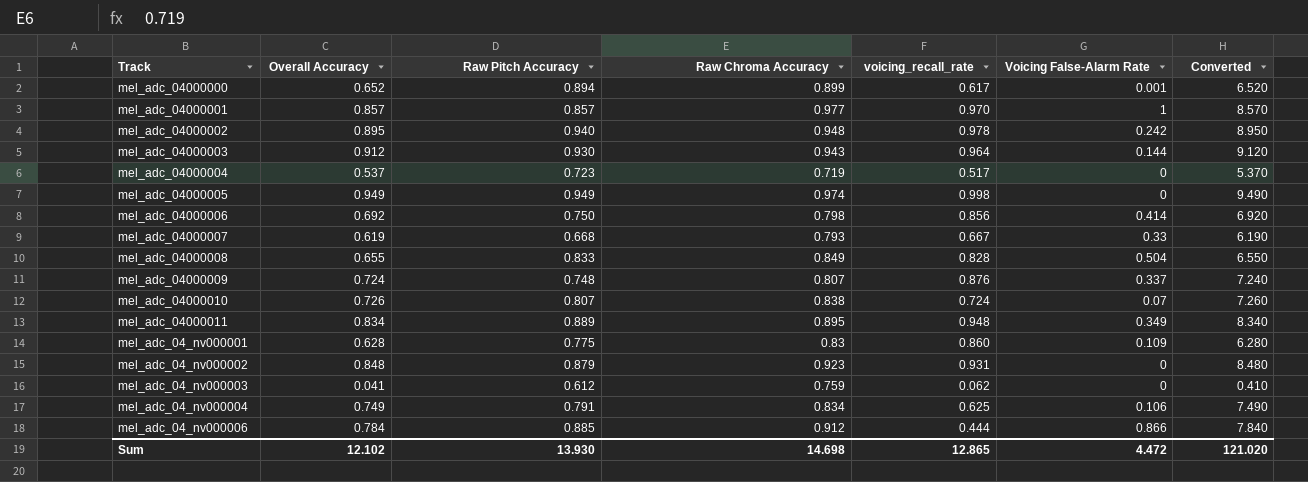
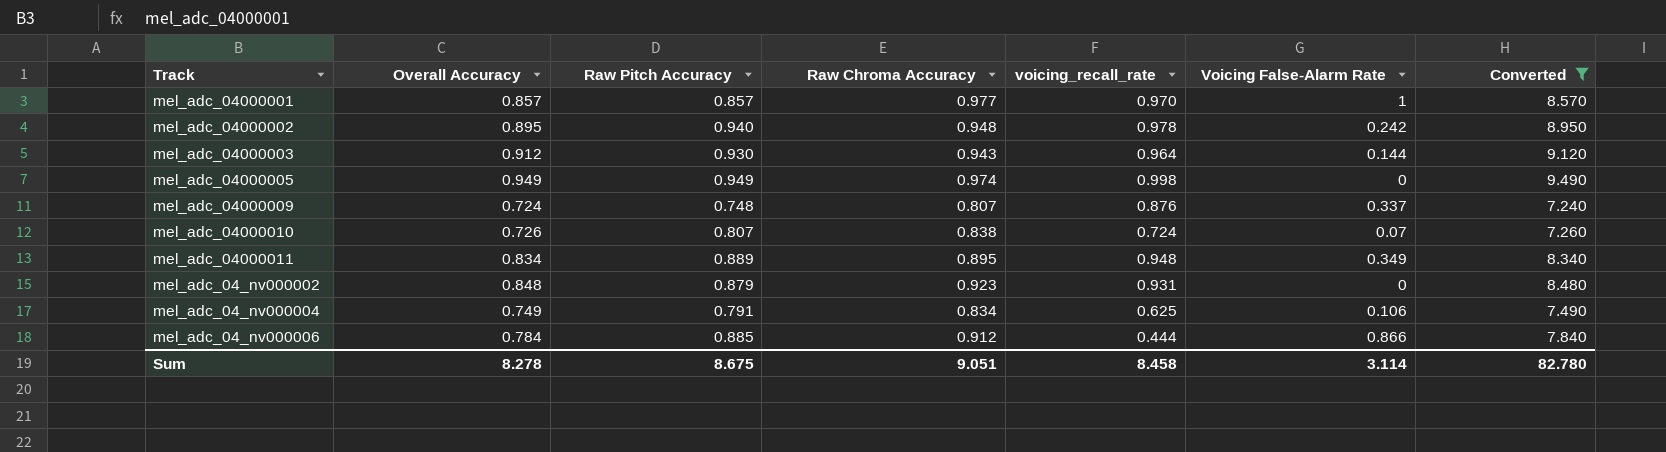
filter: none -> Converted >= 7.240
Sum | Overall Accuracy: 12.102 -> 8.278
Sum | Raw Pitch Accuracy: 13.930 -> 8.675
Sum | Raw Chroma Accuracy: 14.698 -> 9.051
Sum | voicing_recall_rate: 12.865 -> 8.458
Sum | Voicing False-Alarm Rate: 4.472 -> 3.114
Sum | Converted: 121.020 -> 82.780

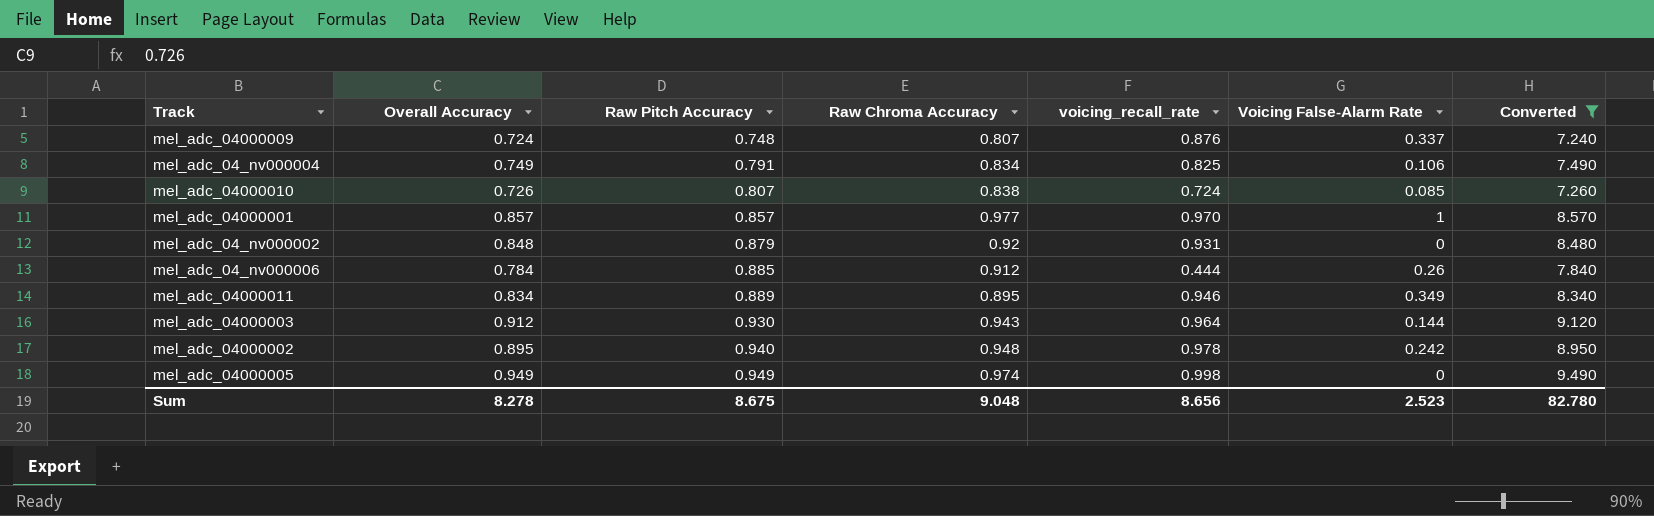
row order: none -> Raw Pitch Accuracy ascending
mel_adc_04_nv000004 | voicing_recall_rate: 0.625 -> 0.825
mel_adc_04000010 | Voicing False-Alarm Rate: 0.07 -> 0.085
mel_adc_04_nv000002 | Raw Chroma Accuracy: 0.923 -> 0.92
mel_adc_04_nv000006 | Voicing False-Alarm Rate: 0.866 -> 0.26
mel_adc_04000011 | voicing_recall_rate: 0.948 -> 0.946
Sum | Raw Chroma Accuracy: 9.051 -> 9.048
Sum | voicing_recall_rate: 8.458 -> 8.656
Sum | Voicing False-Alarm Rate: 3.114 -> 2.523

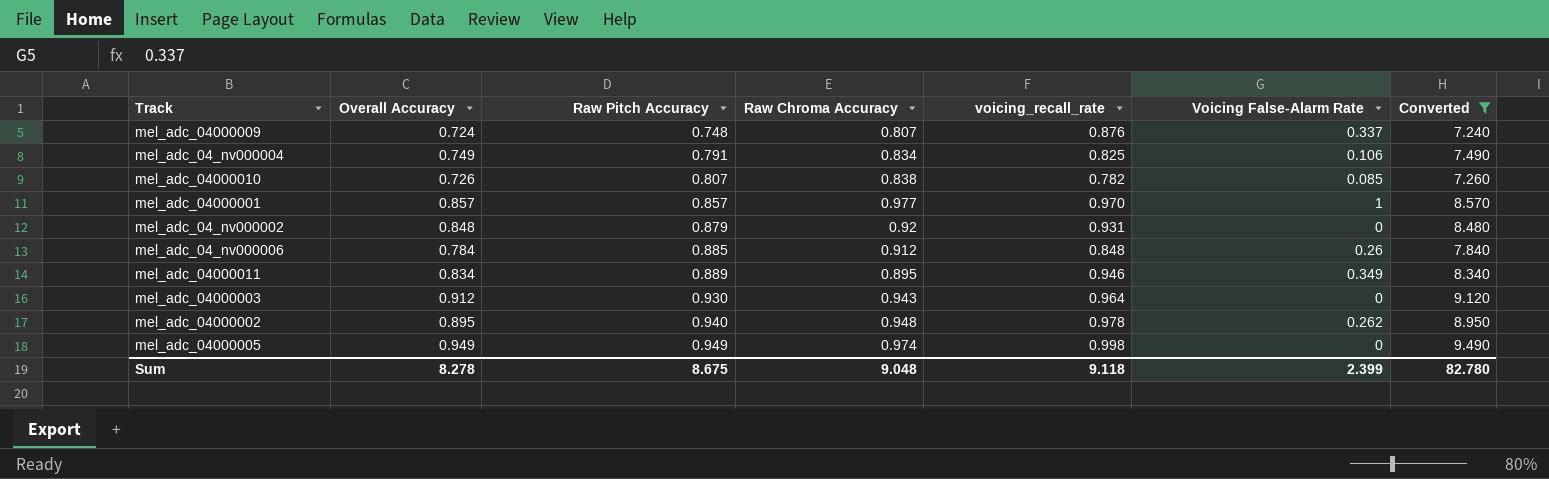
mel_adc_04000010 | voicing_recall_rate: 0.724 -> 0.782
mel_adc_04_nv000006 | voicing_recall_rate: 0.444 -> 0.848
mel_adc_04000003 | Voicing False-Alarm Rate: 0.144 -> 0
mel_adc_04000002 | Voicing False-Alarm Rate: 0.242 -> 0.262
Sum | voicing_recall_rate: 8.656 -> 9.118
Sum | Voicing False-Alarm Rate: 2.523 -> 2.399

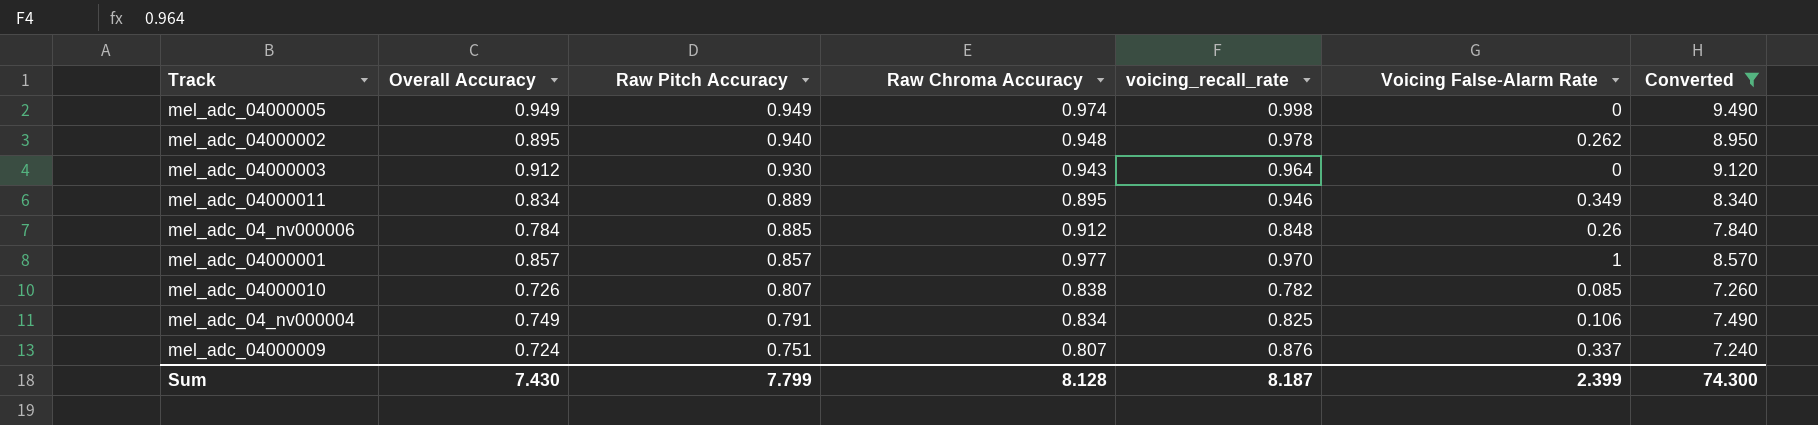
row order: Raw Pitch Accuracy ascending -> Raw Pitch Accuracy descending
row mel_adc_04_nv000002: 0.848 | 0.879 | 0.92 | 0.931 | 0 | 8.480 -> none
mel_adc_04000009 | Raw Pitch Accuracy: 0.748 -> 0.751
Sum | Overall Accuracy: 8.278 -> 7.430
Sum | Raw Pitch Accuracy: 8.675 -> 7.799
Sum | Raw Chroma Accuracy: 9.048 -> 8.128
Sum | voicing_recall_rate: 9.118 -> 8.187
Sum | Converted: 82.780 -> 74.300

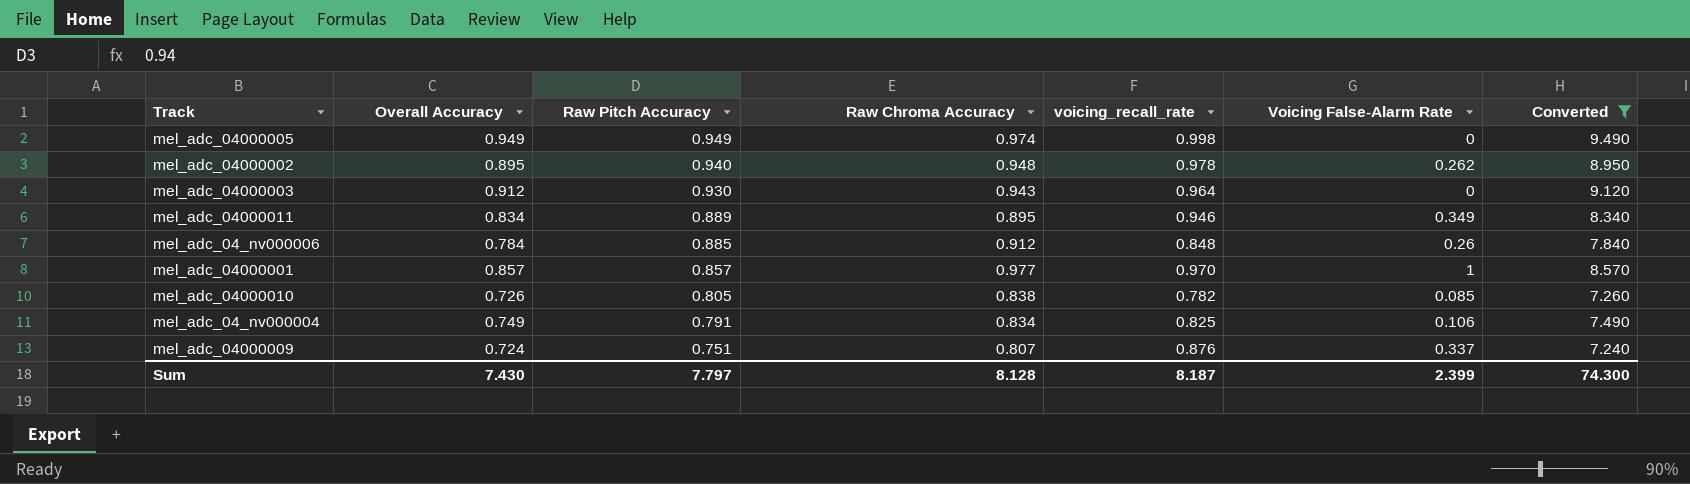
mel_adc_04000010 | Raw Pitch Accuracy: 0.807 -> 0.805
Sum | Raw Pitch Accuracy: 7.799 -> 7.797

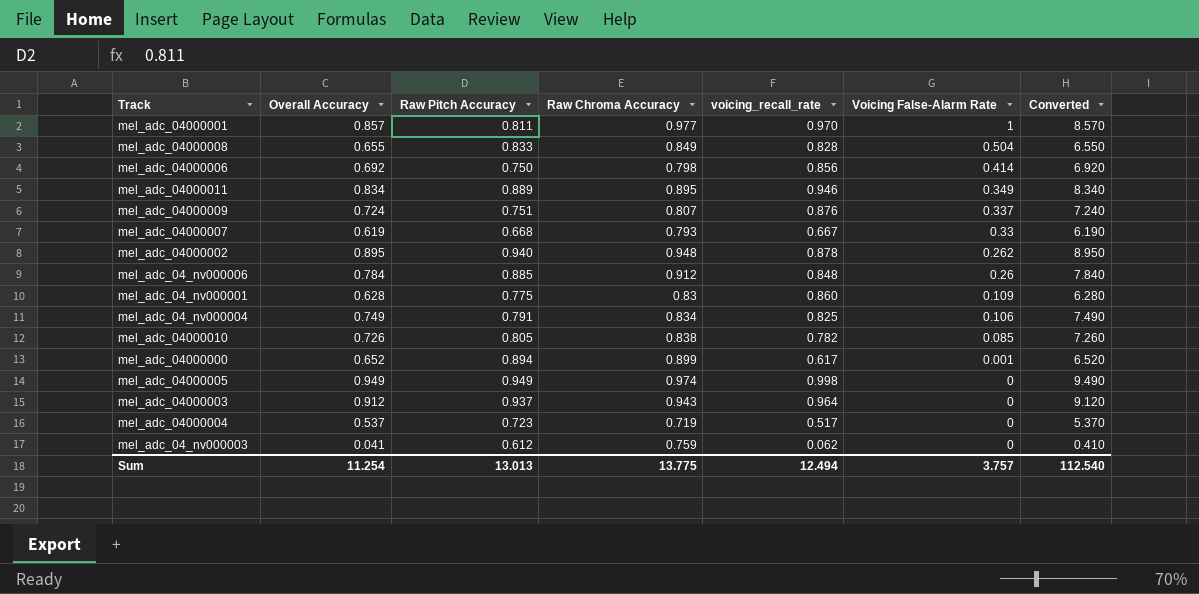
filter: Converted >= 7.240 -> none
row order: Raw Pitch Accuracy descending -> Voicing False-Alarm Rate descending
mel_adc_04000001 | Raw Pitch Accuracy: 0.857 -> 0.811
mel_adc_04000002 | voicing_recall_rate: 0.978 -> 0.878
mel_adc_04000003 | Raw Pitch Accuracy: 0.930 -> 0.937
Sum | Overall Accuracy: 7.430 -> 11.254
Sum | Raw Pitch Accuracy: 7.797 -> 13.013
Sum | Raw Chroma Accuracy: 8.128 -> 13.775
Sum | voicing_recall_rate: 8.187 -> 12.494
Sum | Voicing False-Alarm Rate: 2.399 -> 3.757
Sum | Converted: 74.300 -> 112.540

